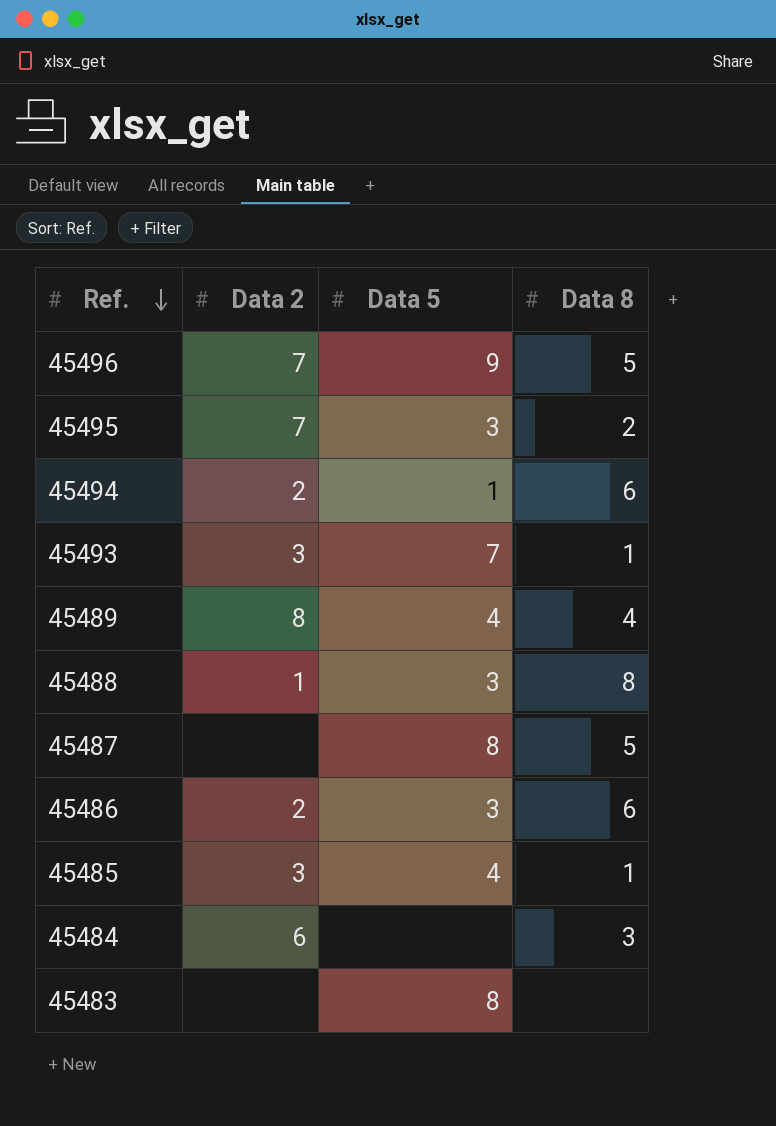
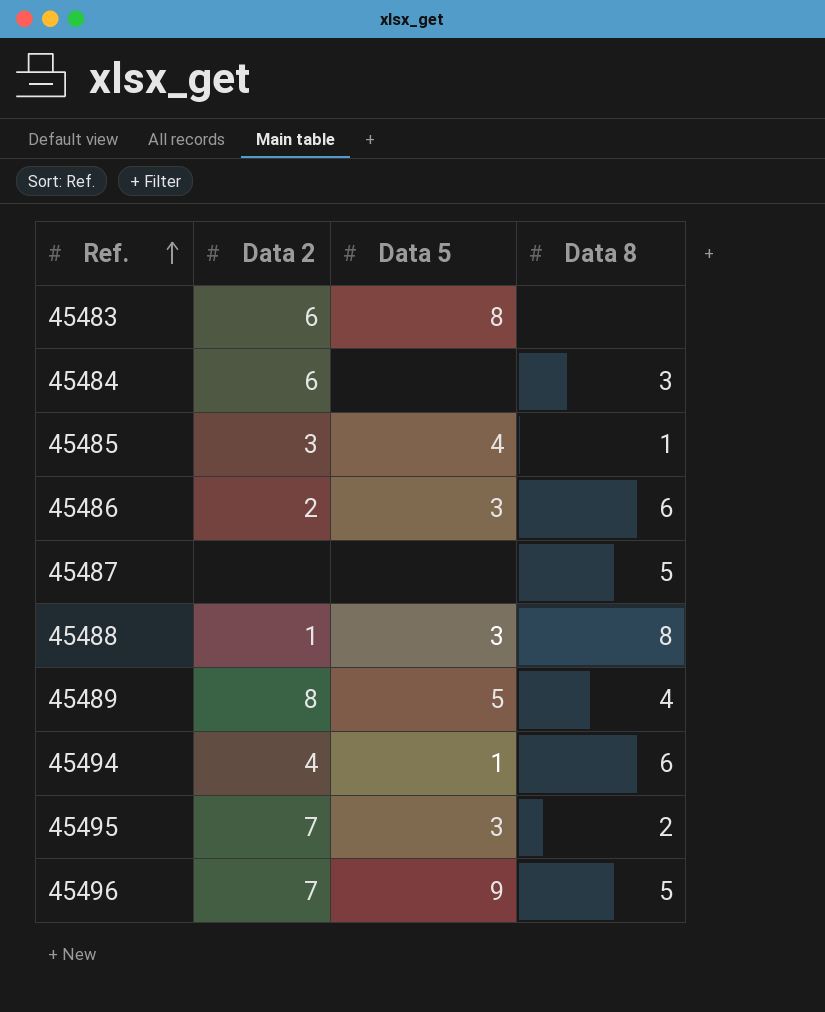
row order: Ref. descending -> Ref. ascending
row 45493: 3 | 7 | 1 -> none
45483 | Data 2: none -> 6
45487 | Data 5: 8 -> none
45489 | Data 5: 4 -> 5
45494 | Data 2: 2 -> 4

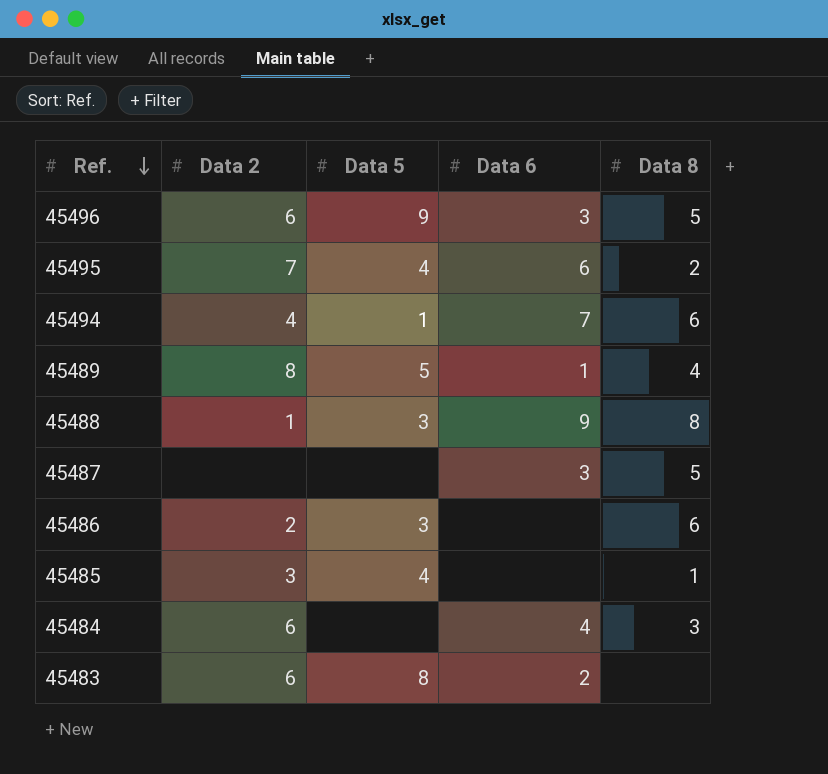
row order: Ref. ascending -> Ref. descending
column Data 6 | position: none -> 4
45496 | Data 2: 7 -> 6
45495 | Data 5: 3 -> 4

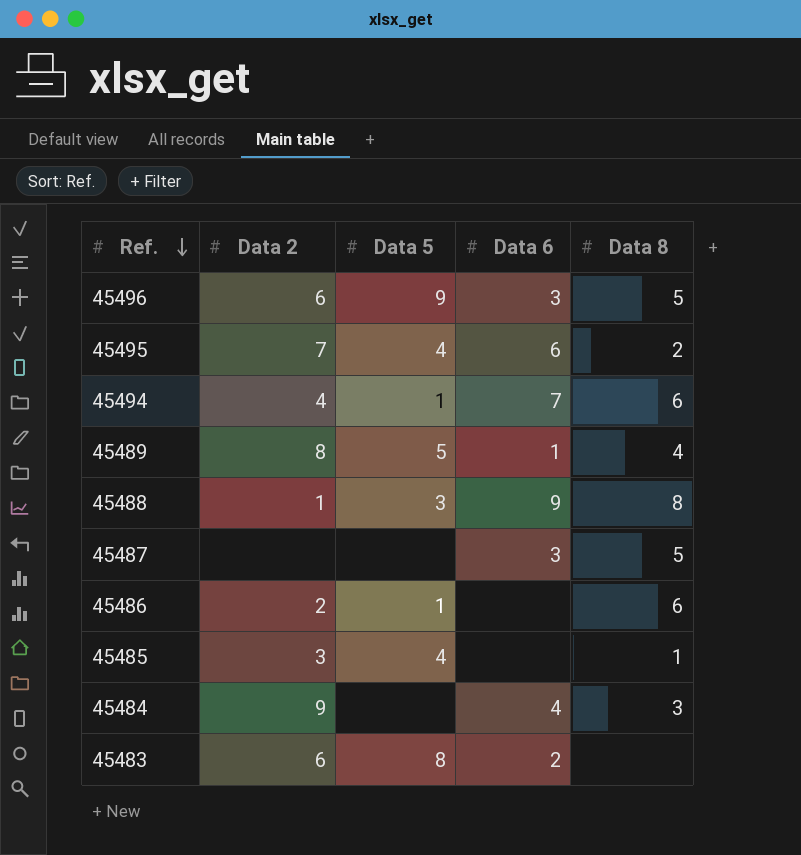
45486 | Data 5: 3 -> 1
45484 | Data 2: 6 -> 9

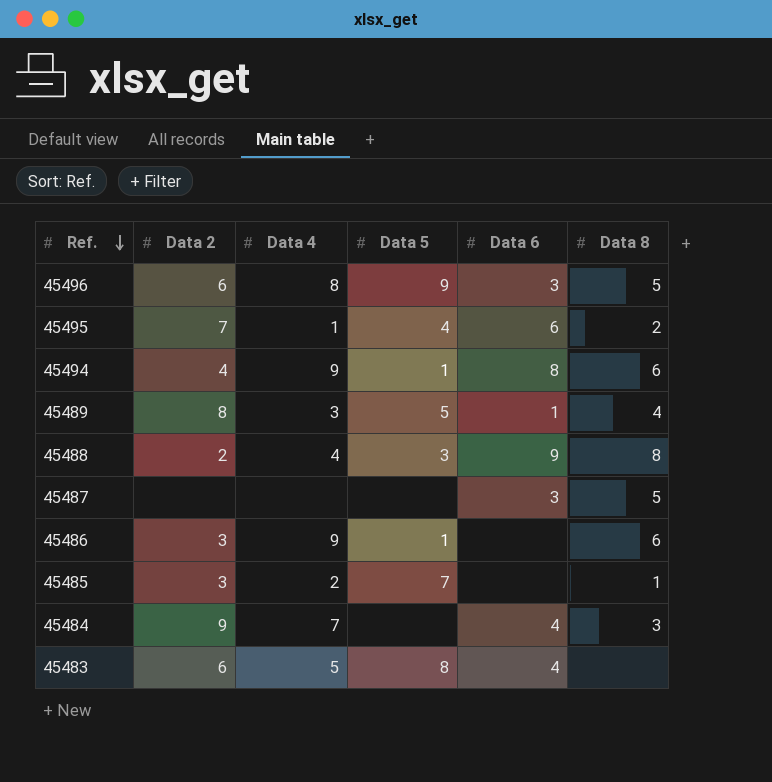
column Data 4 | position: none -> 3
45494 | Data 6: 7 -> 8
45488 | Data 2: 1 -> 2
45486 | Data 2: 2 -> 3
45485 | Data 5: 4 -> 7
45483 | Data 6: 2 -> 4

